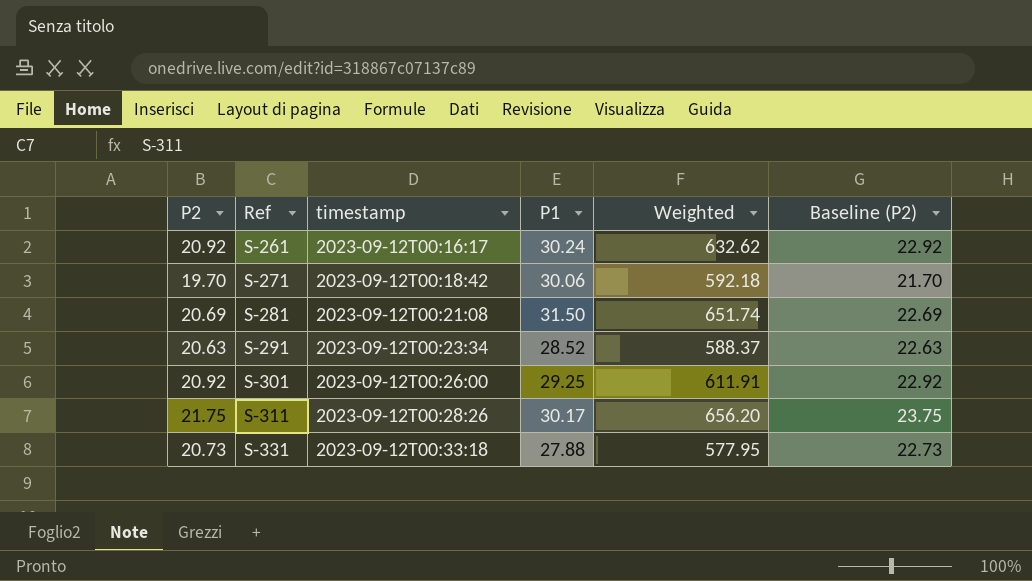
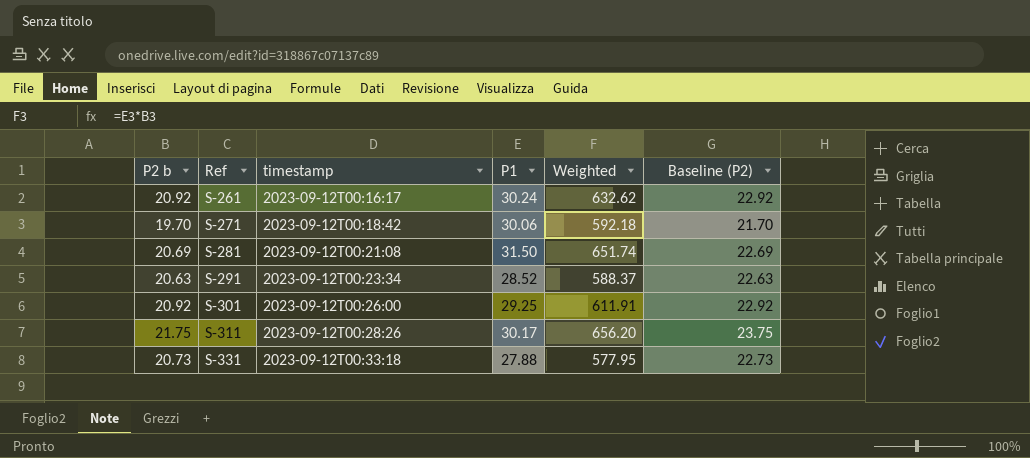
column name: P2 -> P2 b

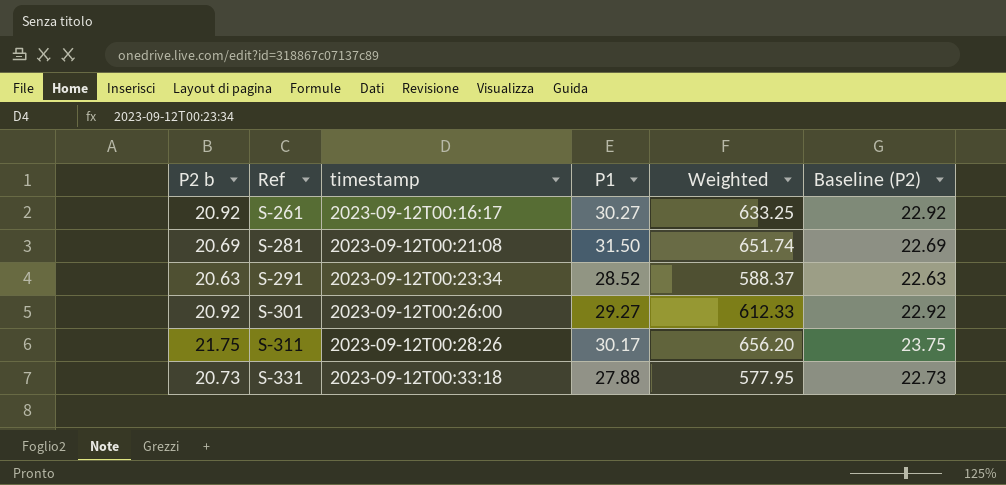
row S-271: 19.70 | 2023-09-12T00:18:42 | 30.06 | 592.18 | 21.70 -> none
S-261 | P1: 30.24 -> 30.27
S-261 | Weighted: 632.62 -> 633.25
S-301 | P1: 29.25 -> 29.27
S-301 | Weighted: 611.91 -> 612.33

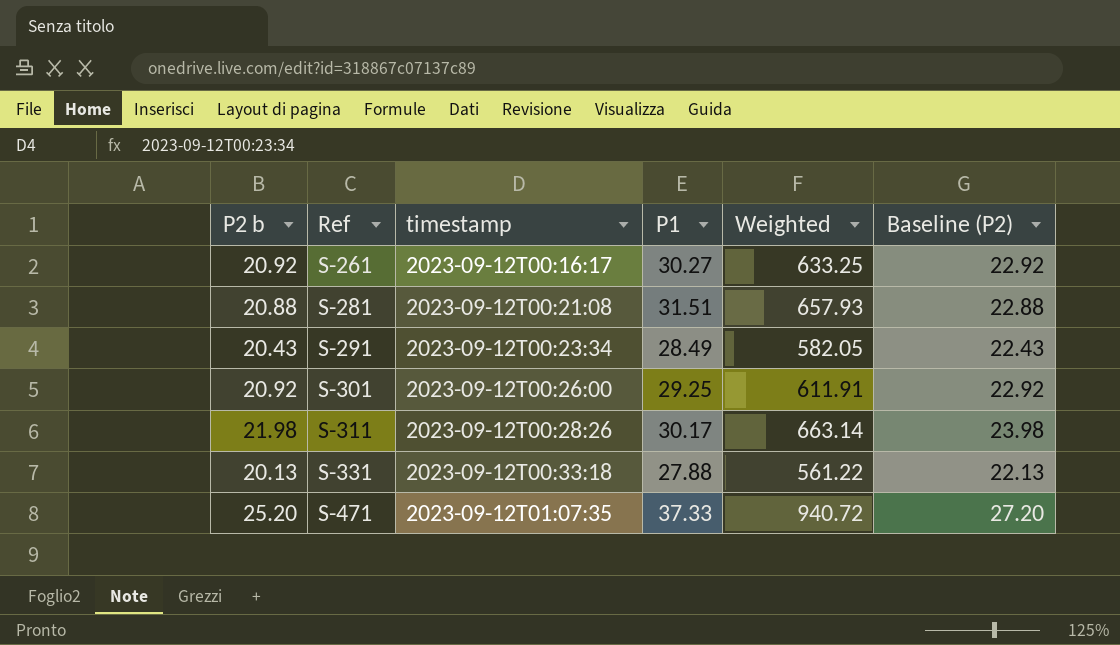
S-281 | P2 b: 20.69 -> 20.88
S-281 | P1: 31.50 -> 31.51
S-281 | Weighted: 651.74 -> 657.93
S-281 | Baseline (P2): 22.69 -> 22.88
S-291 | P2 b: 20.63 -> 20.43
S-291 | P1: 28.52 -> 28.49
S-291 | Weighted: 588.37 -> 582.05
S-291 | Baseline (P2): 22.63 -> 22.43
S-301 | P1: 29.27 -> 29.25
S-301 | Weighted: 612.33 -> 611.91
S-311 | P2 b: 21.75 -> 21.98
S-311 | Weighted: 656.20 -> 663.14
S-311 | Baseline (P2): 23.75 -> 23.98
S-331 | P2 b: 20.73 -> 20.13
S-331 | Weighted: 577.95 -> 561.22
S-331 | Baseline (P2): 22.73 -> 22.13
row S-471: none -> 25.20 | 2023-09-12T01:07:35 | 37.33 | 940.72 | 27.20

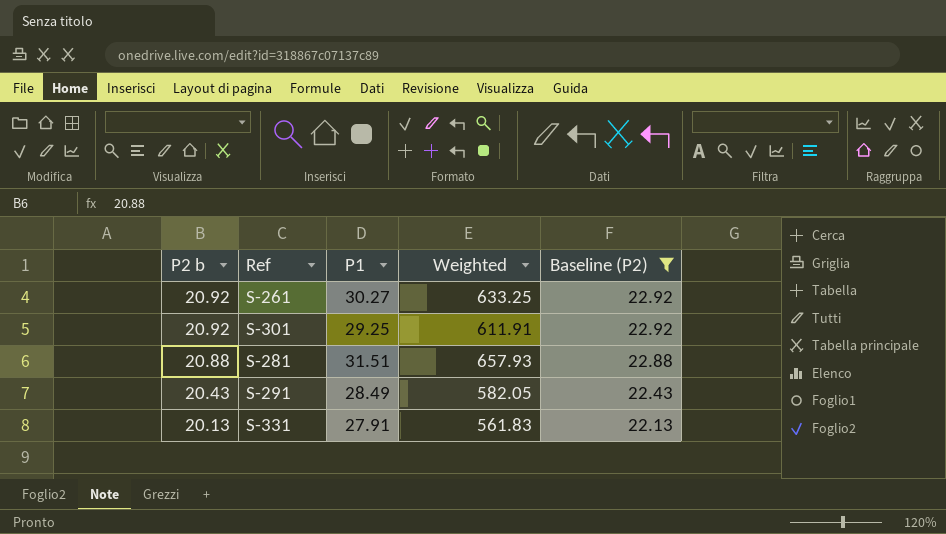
filter: none -> Baseline (P2) <= 22.92
row order: Ref ascending -> P2 b descending
column timestamp | position: 3 -> none
S-331 | P1: 27.88 -> 27.91
S-331 | Weighted: 561.22 -> 561.83

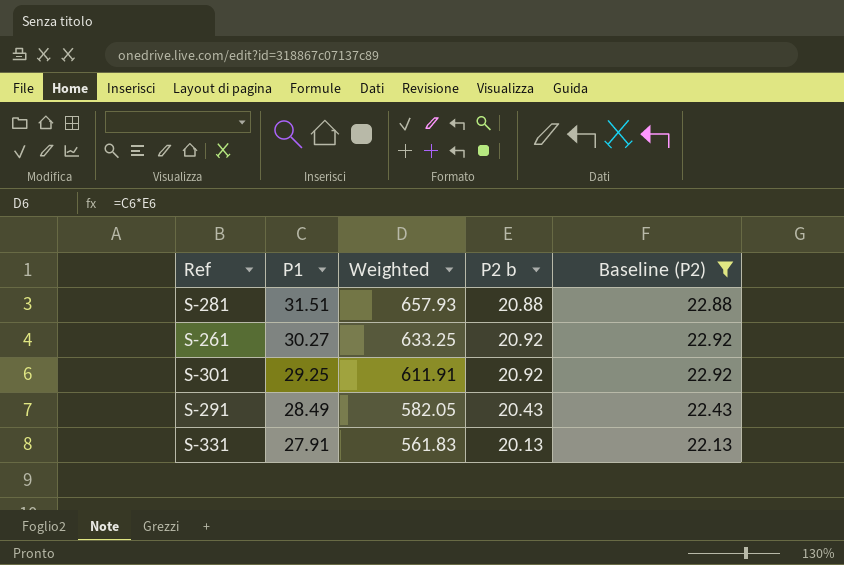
row order: P2 b descending -> P1 descending
column P2 b | position: 1 -> 4

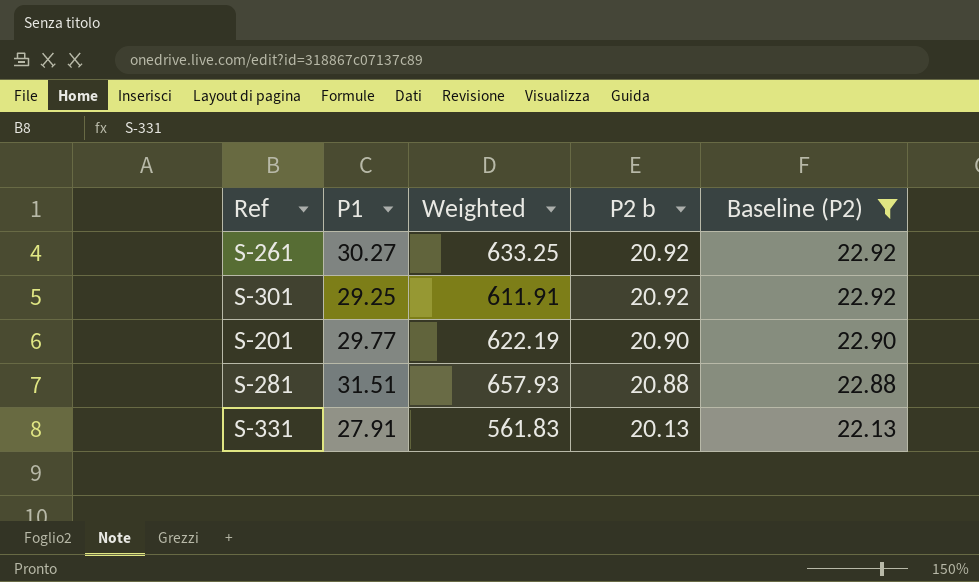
row order: P1 descending -> P2 b descending
row S-291: 28.49 | 582.05 | 20.43 | 22.43 -> none
row S-201: none -> 29.77 | 622.19 | 20.90 | 22.90

